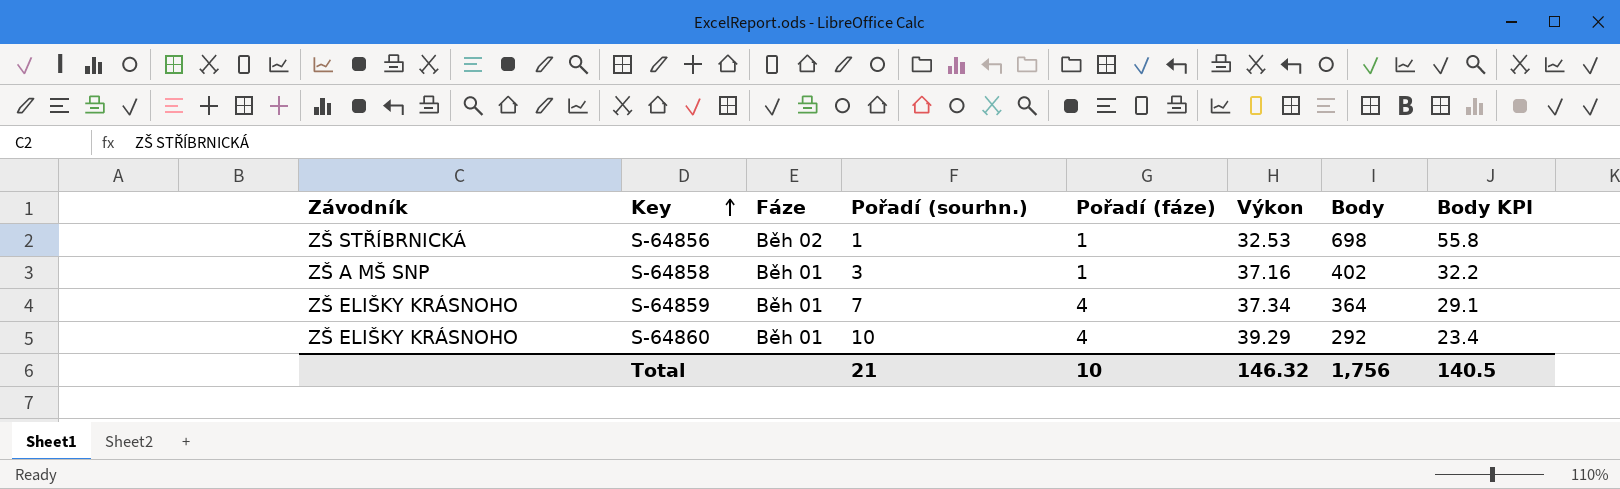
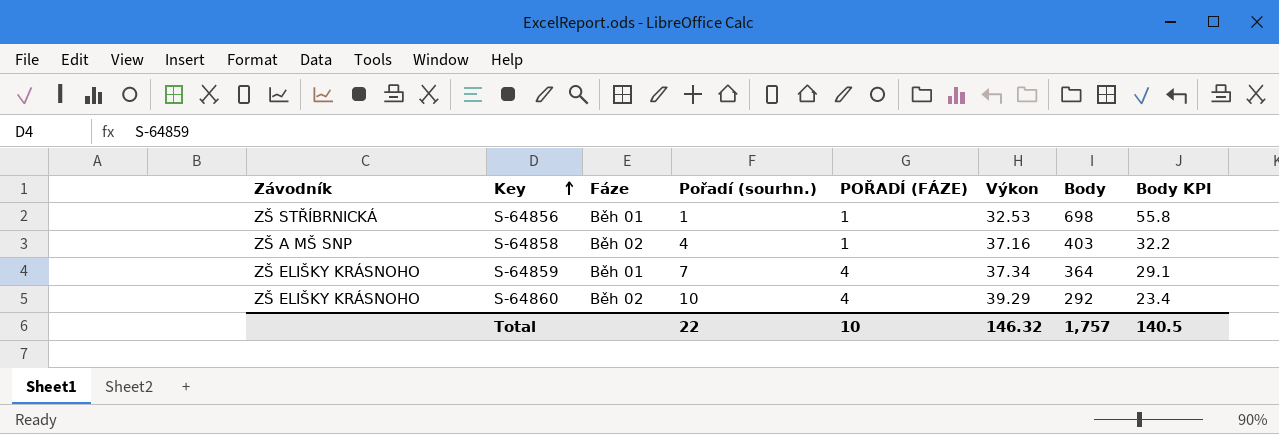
column name: Pořadí (fáze) -> POŘADÍ (FÁZE)
S-64856 | Fáze: Běh 02 -> Běh 01
S-64858 | Fáze: Běh 01 -> Běh 02
S-64858 | Pořadí (sourhn.): 3 -> 4
S-64858 | Body: 402 -> 403
S-64860 | Fáze: Běh 01 -> Běh 02
Total | Pořadí (sourhn.): 21 -> 22
Total | Body: 1,756 -> 1,757

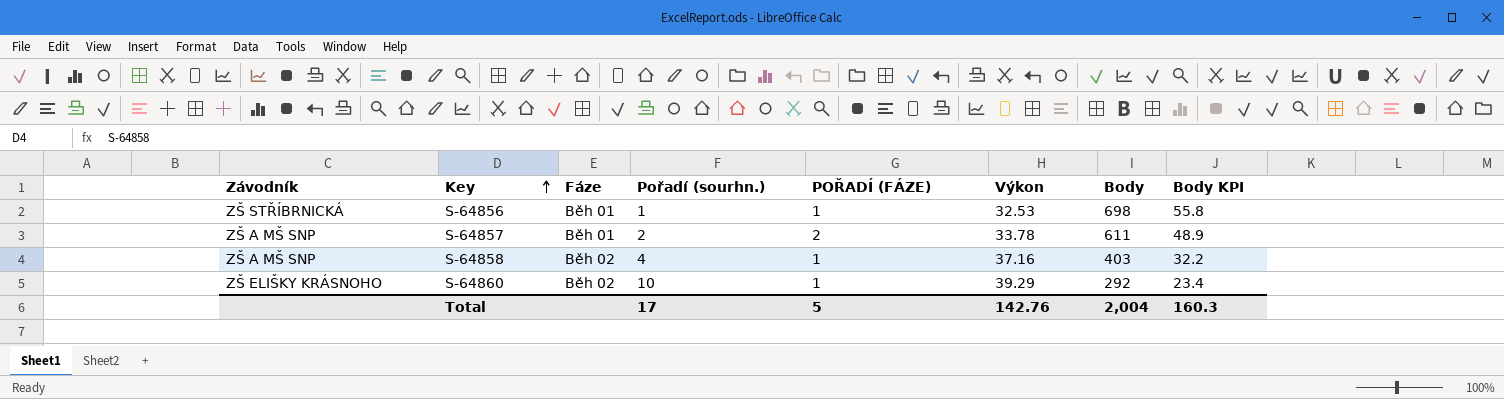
row S-64859: ZŠ ELIŠKY KRÁSNOHO | Běh 01 | 7 | 4 | 37.34 | 364 | 29.1 -> none
row S-64857: none -> ZŠ A MŠ SNP | Běh 01 | 2 | 2 | 33.78 | 611 | 48.9
S-64860 | POŘADÍ (FÁZE): 4 -> 1
Total | Pořadí (sourhn.): 22 -> 17
Total | POŘADÍ (FÁZE): 10 -> 5
Total | Výkon: 146.32 -> 142.76
Total | Body: 1,757 -> 2,004
Total | Body KPI: 140.5 -> 160.3

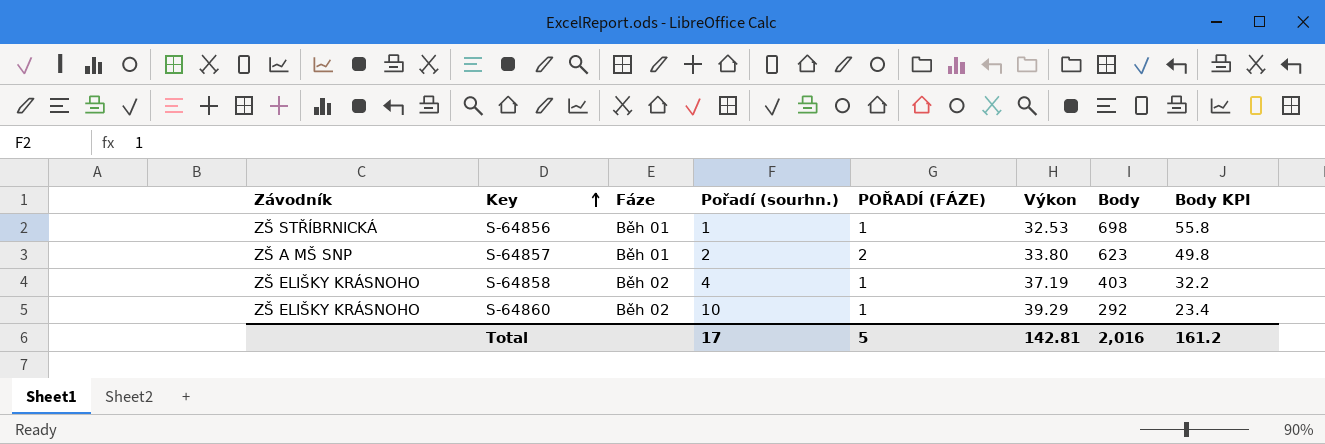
S-64857 | Výkon: 33.78 -> 33.80
S-64857 | Body: 611 -> 623
S-64857 | Body KPI: 48.9 -> 49.8
S-64858 | Závodník: ZŠ A MŠ SNP -> ZŠ ELIŠKY KRÁSNOHO
S-64858 | Výkon: 37.16 -> 37.19
Total | Výkon: 142.76 -> 142.81
Total | Body: 2,004 -> 2,016
Total | Body KPI: 160.3 -> 161.2

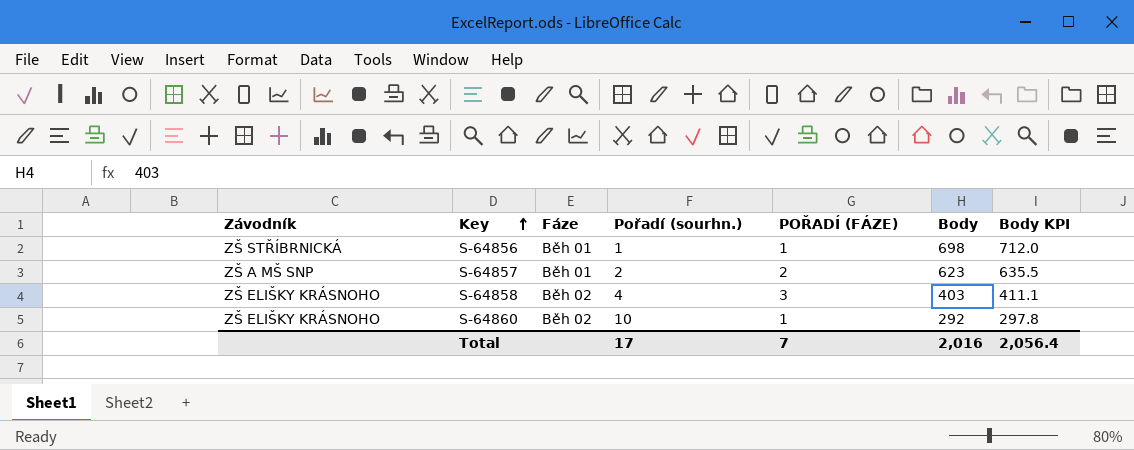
column Výkon | position: 6 -> none
column Body KPI | formula: [Body] * 0.08 -> [Body] * 1.02
S-64858 | POŘADÍ (FÁZE): 1 -> 3
Total | POŘADÍ (FÁZE): 5 -> 7
Total | Body KPI: 161.2 -> 2,056.4

